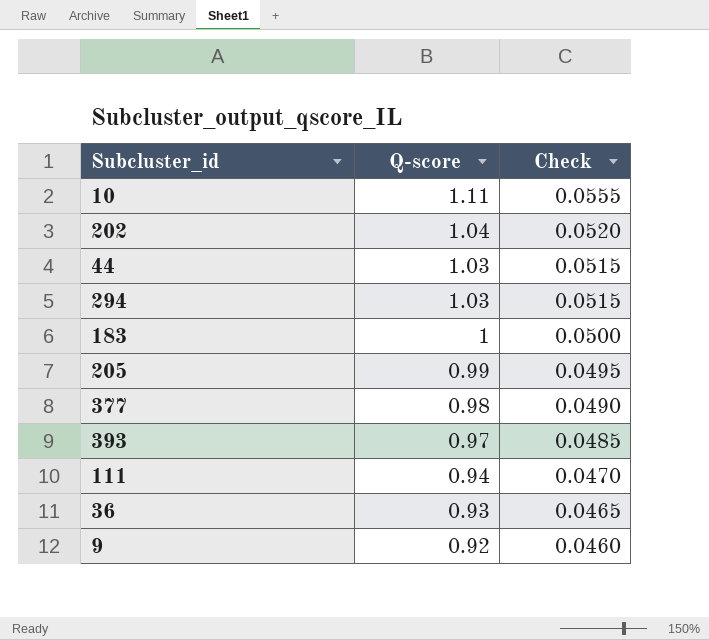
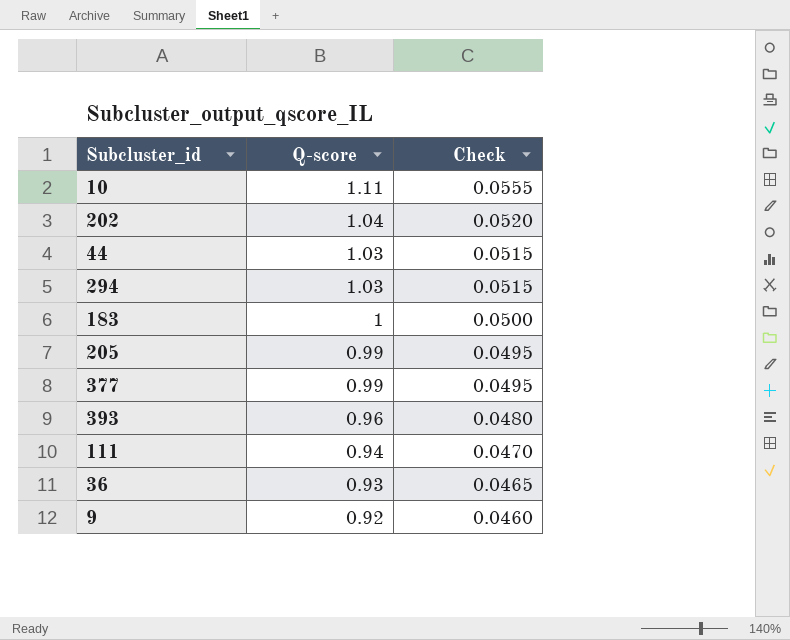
377 | Q-score: 0.98 -> 0.99
377 | Check: 0.0490 -> 0.0495
393 | Q-score: 0.97 -> 0.96
393 | Check: 0.0485 -> 0.0480

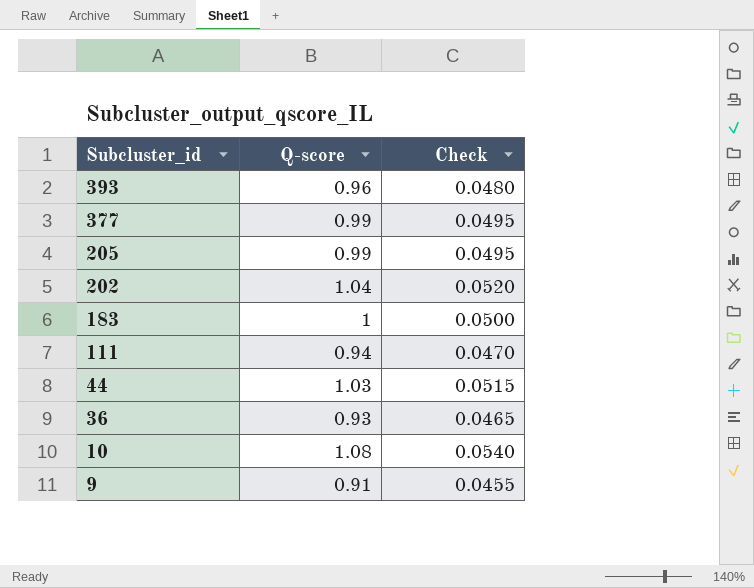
row order: Q-score descending -> Subcluster_id descending
row 294: 1.03 | 0.0515 -> none
10 | Q-score: 1.11 -> 1.08
10 | Check: 0.0555 -> 0.0540
9 | Q-score: 0.92 -> 0.91
9 | Check: 0.0460 -> 0.0455

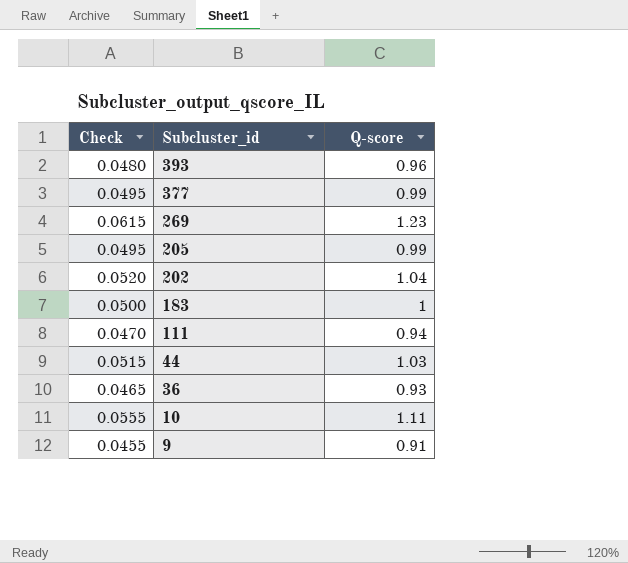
column Check | position: 3 -> 1
row 269: none -> 0.0615 | 1.23
10 | Check: 0.0540 -> 0.0555
10 | Q-score: 1.08 -> 1.11

